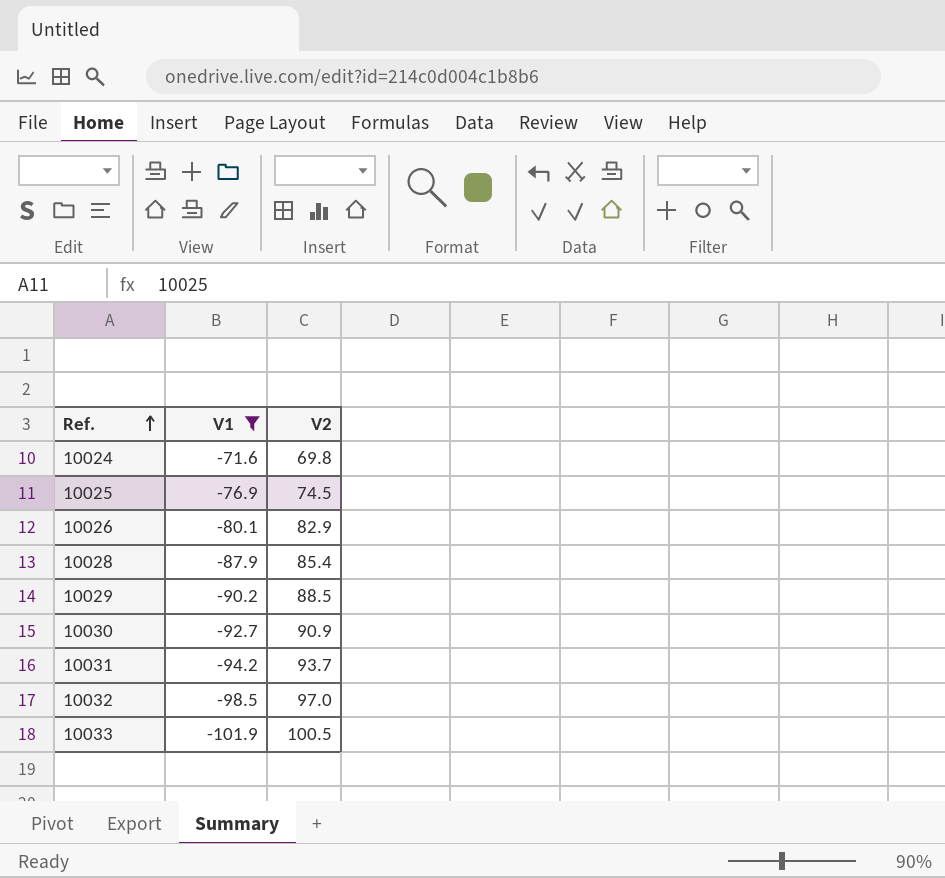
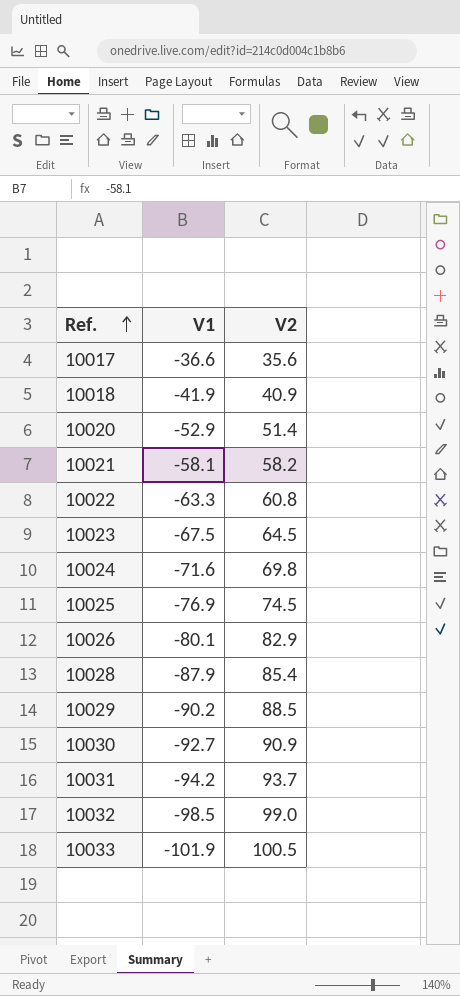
filter: V1 <= -71.6 -> none
10032 | V2: 97.0 -> 99.0

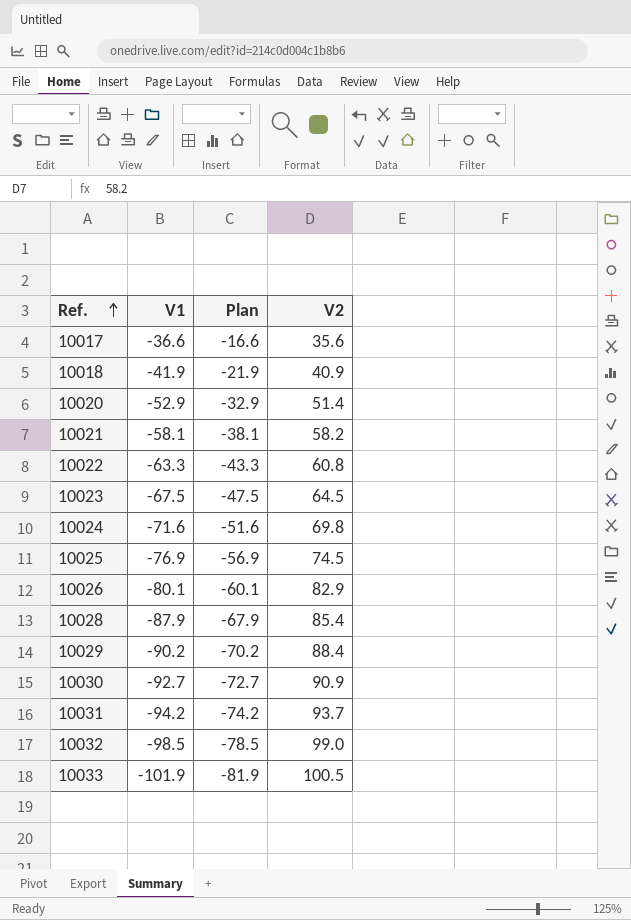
column Plan | formula: none -> [V1] + 20
10029 | V2: 88.5 -> 88.4

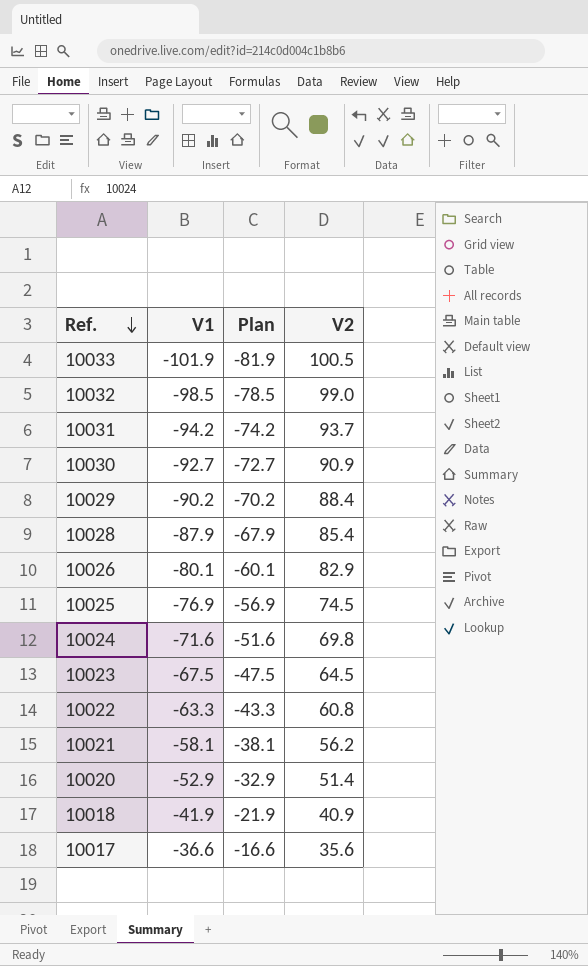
row order: Ref. ascending -> Ref. descending
10021 | V2: 58.2 -> 56.2

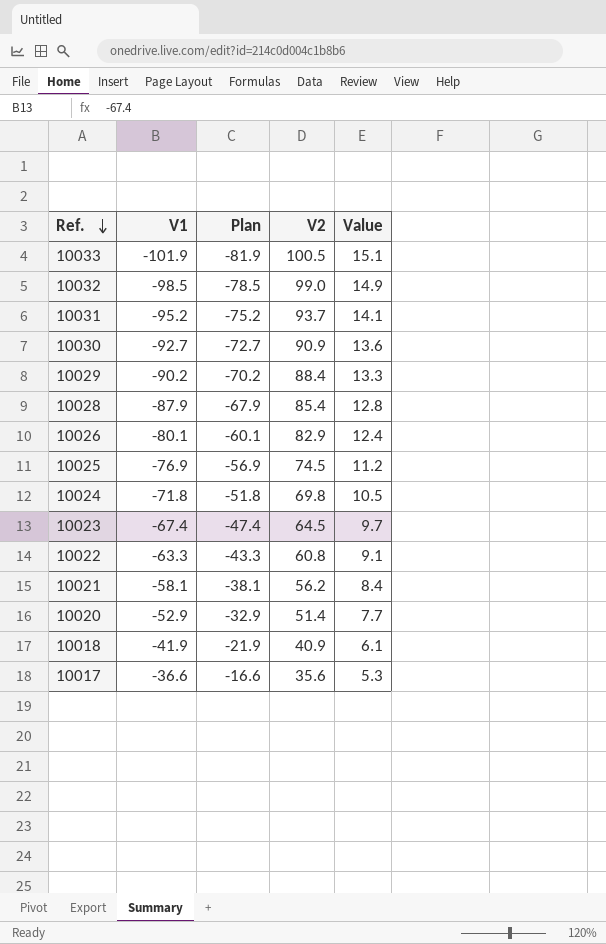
column Value | formula: none -> [V2] * 0.15
10031 | V1: -94.2 -> -95.2
10031 | Plan: -74.2 -> -75.2
10024 | V1: -71.6 -> -71.8
10024 | Plan: -51.6 -> -51.8
10023 | V1: -67.5 -> -67.4
10023 | Plan: -47.5 -> -47.4

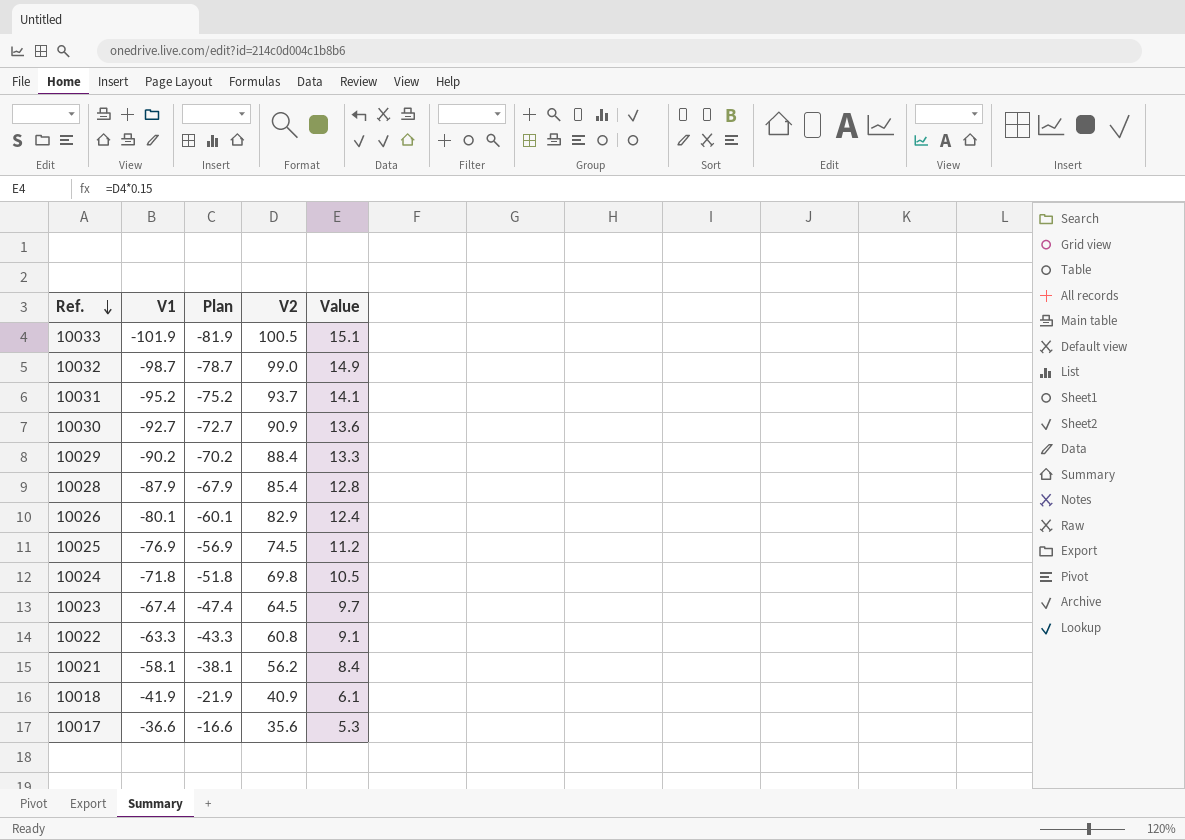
row 10020: -52.9 | -32.9 | 51.4 | 7.7 -> none
10032 | V1: -98.5 -> -98.7
10032 | Plan: -78.5 -> -78.7

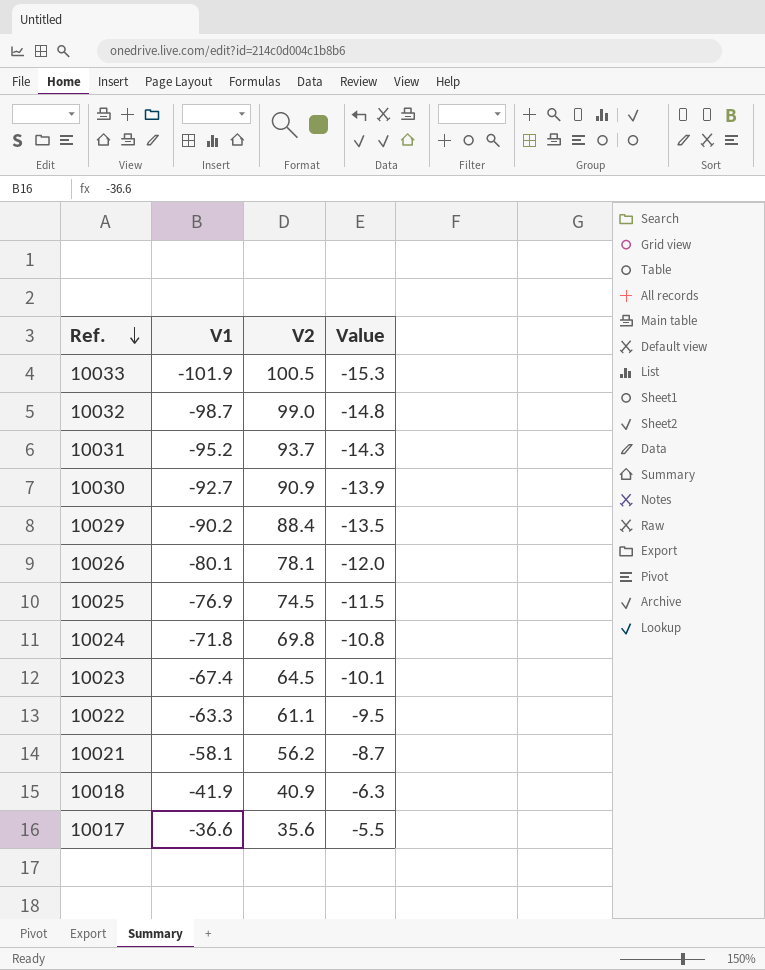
column Plan | formula: [V1] + 20 -> none
column Value | formula: [V2] * 0.15 -> [V1] * 0.15
row 10028: -87.9 | -67.9 | 85.4 | 12.8 -> none
10026 | V2: 82.9 -> 78.1
10022 | V2: 60.8 -> 61.1

